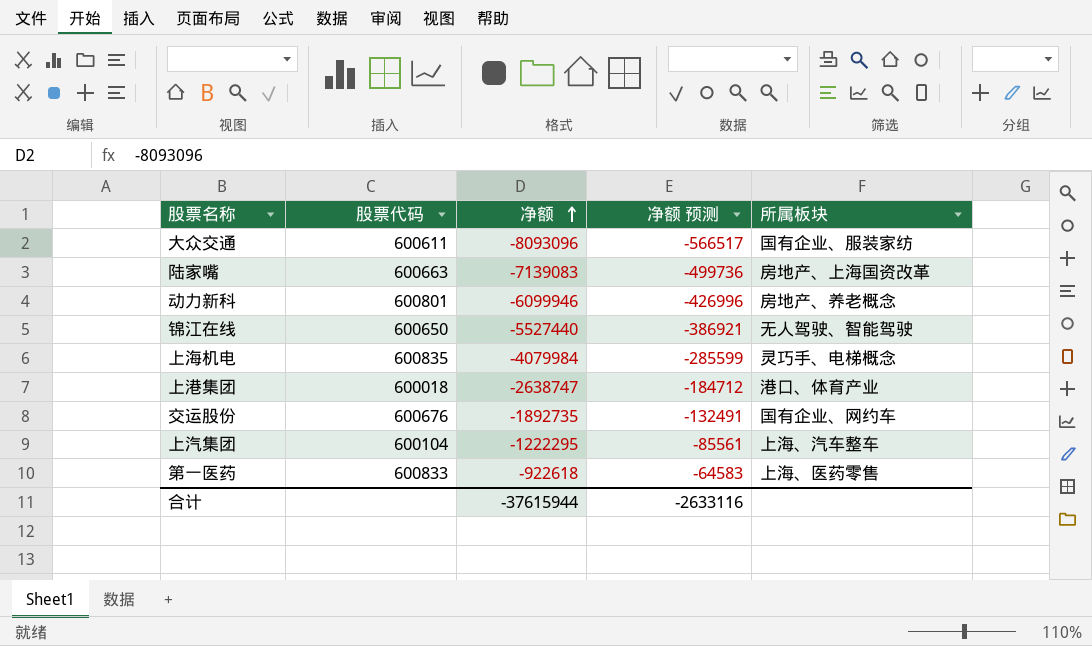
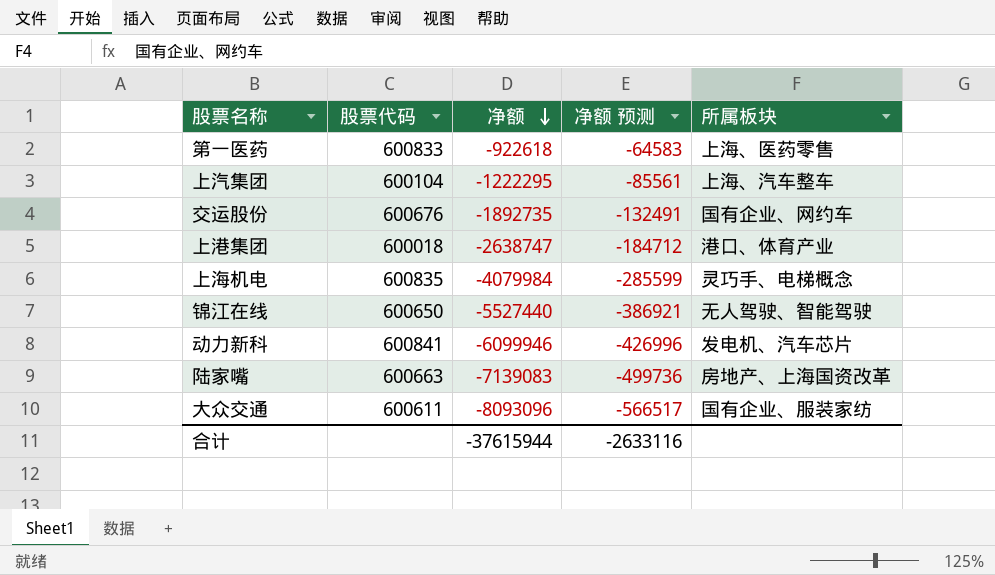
row order: 净额 ascending -> 净额 descending
动力新科 | 股票代码: 600801 -> 600841
动力新科 | 所属板块: 房地产、养老概念 -> 发电机、汽车芯片

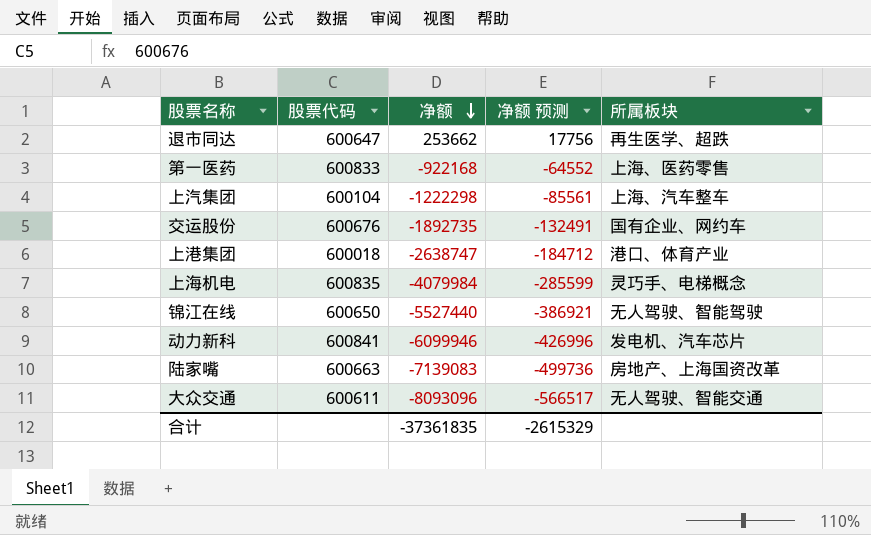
row 退市同达: none -> 600647 | 253662 | 17756 | 再生医学、超跌
第一医药 | 净额: -922618 -> -922168
第一医药 | 净额 预测: -64583 -> -64552
上汽集团 | 净额: -1222295 -> -1222298
大众交通 | 所属板块: 国有企业、服装家纺 -> 无人驾驶、智能交通
合计 | 净额: -37615944 -> -37361835
合计 | 净额 预测: -2633116 -> -2615329

